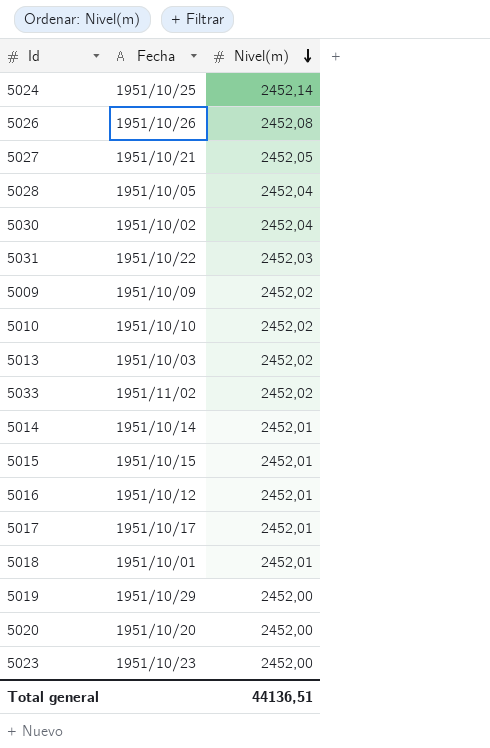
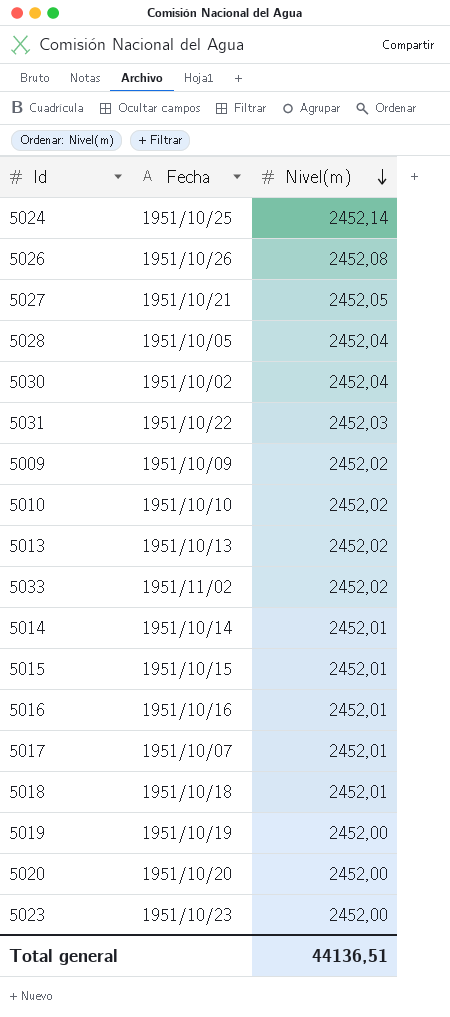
5013 | Fecha: 1951/10/03 -> 1951/10/13
5016 | Fecha: 1951/10/12 -> 1951/10/16
5017 | Fecha: 1951/10/17 -> 1951/10/07
5018 | Fecha: 1951/10/01 -> 1951/10/18
5019 | Fecha: 1951/10/29 -> 1951/10/19

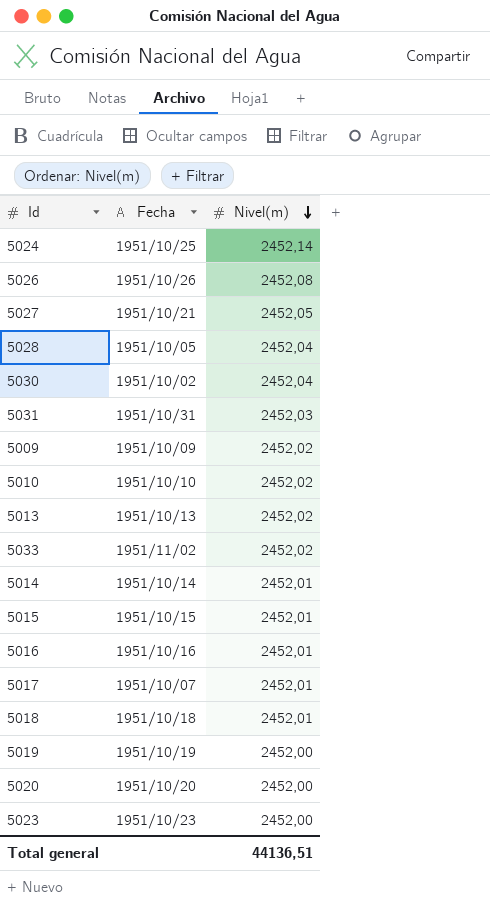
5031 | Fecha: 1951/10/22 -> 1951/10/31

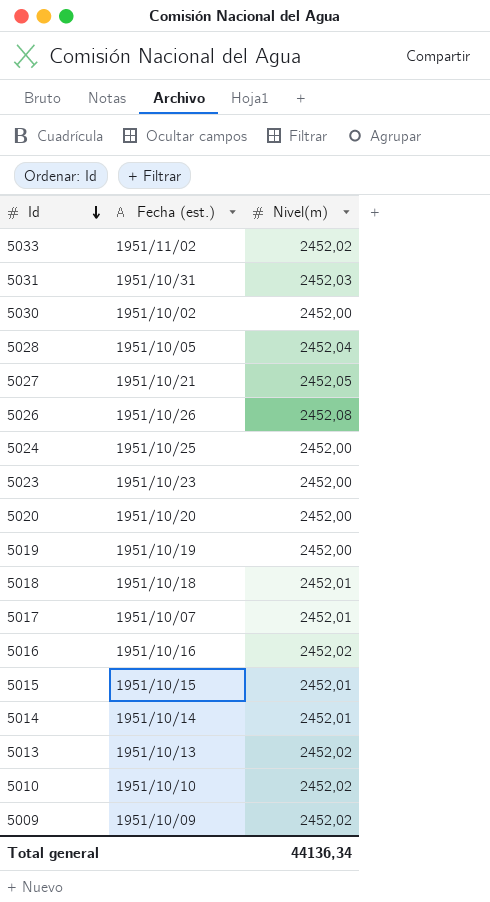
row order: Nivel(m) descending -> Id descending
column name: Fecha -> Fecha (est.)
5030 | Nivel(m): 2452,04 -> 2452,00
5024 | Nivel(m): 2452,14 -> 2452,00
5016 | Nivel(m): 2452,01 -> 2452,02
Total general | Nivel(m): 44136,51 -> 44136,34

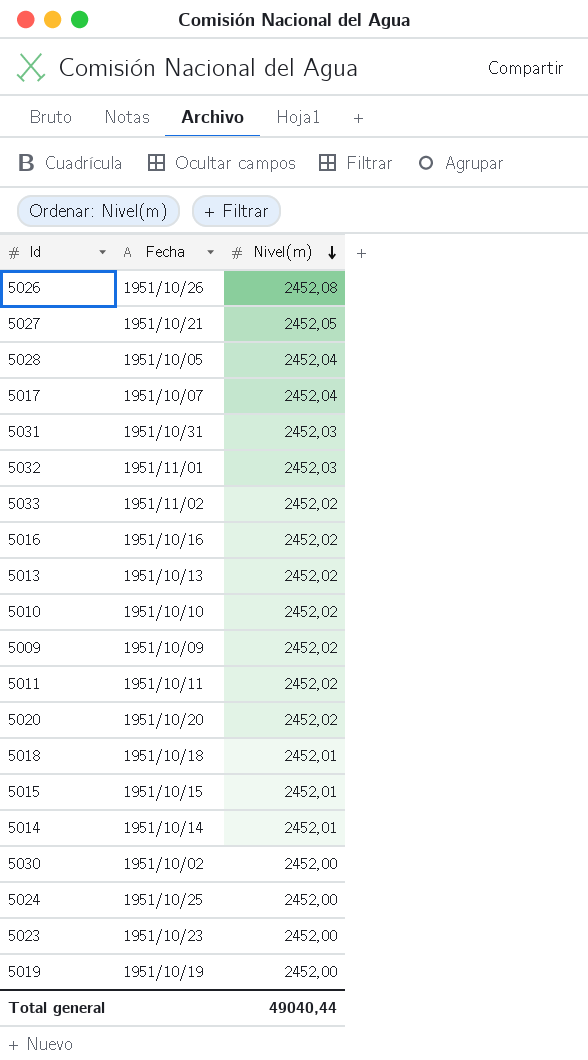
row order: Id descending -> Nivel(m) descending
column name: Fecha (est.) -> Fecha
5017 | Nivel(m): 2452,01 -> 2452,04
row 5032: none -> 1951/11/01 | 2452,03
row 5011: none -> 1951/10/11 | 2452,02
5020 | Nivel(m): 2452,00 -> 2452,02
Total general | Nivel(m): 44136,34 -> 49040,44

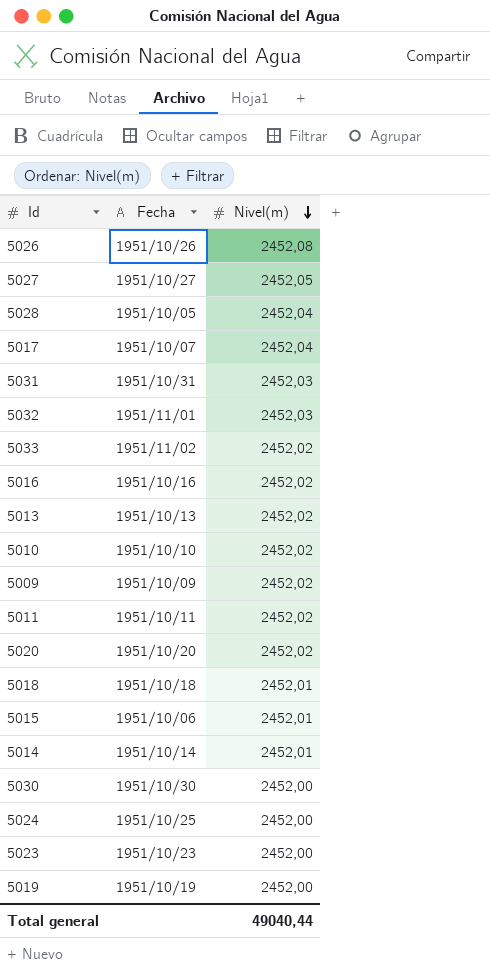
5027 | Fecha: 1951/10/21 -> 1951/10/27
5015 | Fecha: 1951/10/15 -> 1951/10/06
5030 | Fecha: 1951/10/02 -> 1951/10/30

